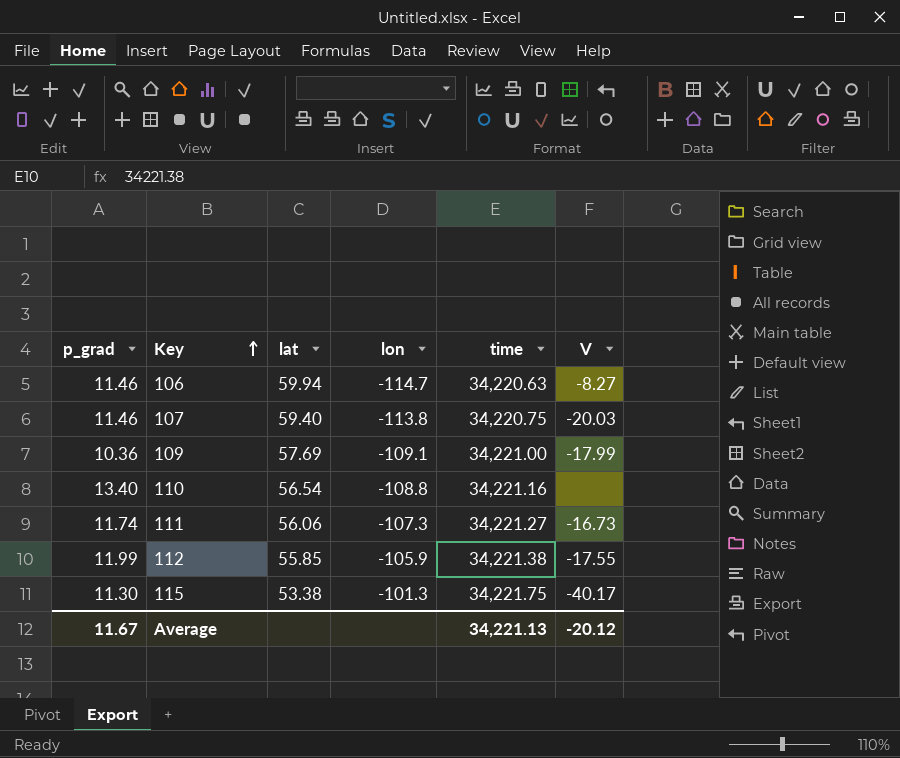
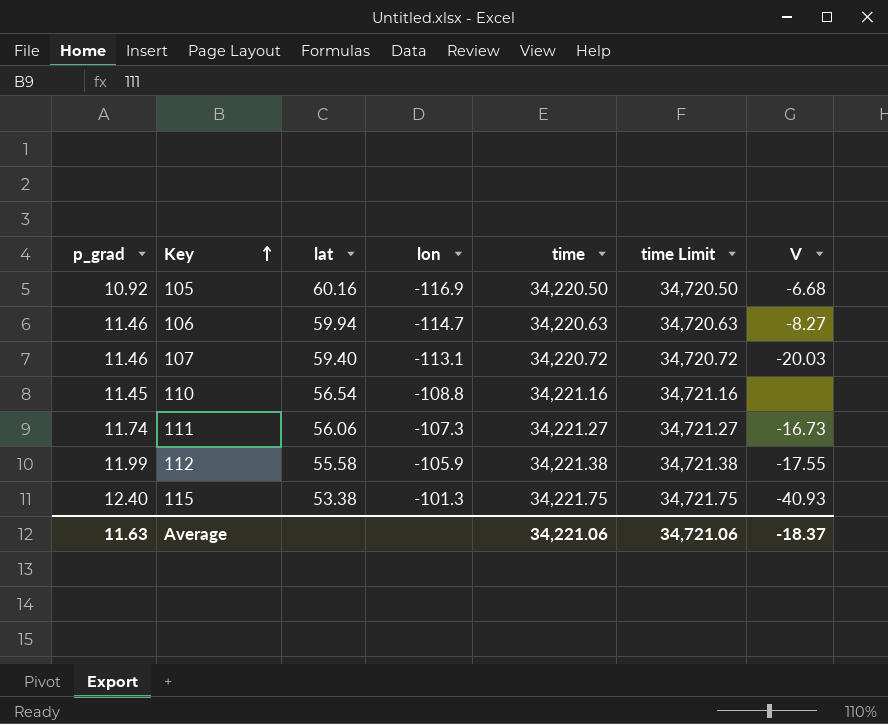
column time Limit | formula: none -> [time] + 500
row 109: 10.36 | 57.69 | -109.1 | 34,221.00 | -17.99 -> none
row 105: none -> 10.92 | 60.16 | -116.9 | 34,220.50 | 34,720.50 | -6.68
107 | lon: -113.8 -> -113.1
107 | time: 34,220.75 -> 34,220.72
110 | p_grad: 13.40 -> 11.45
112 | lat: 55.85 -> 55.58
115 | p_grad: 11.30 -> 12.40
115 | V: -40.17 -> -40.93
Average | p_grad: 11.67 -> 11.63
Average | time: 34,221.13 -> 34,221.06
Average | V: -20.12 -> -18.37

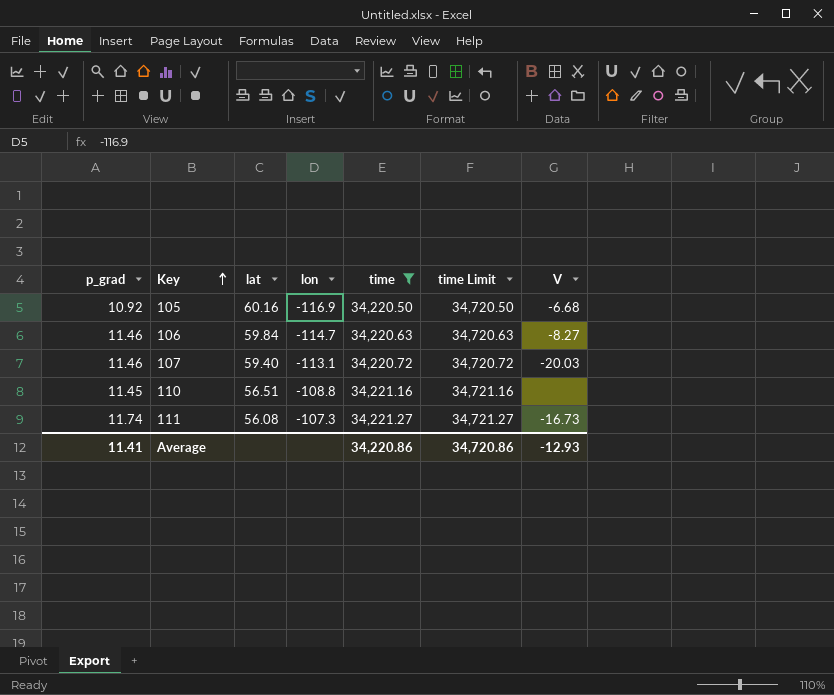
filter: none -> time <= 34,221.27
106 | lat: 59.94 -> 59.84
110 | lat: 56.54 -> 56.51
111 | lat: 56.06 -> 56.08
Average | p_grad: 11.63 -> 11.41
Average | time: 34,221.06 -> 34,220.86
Average | time Limit: 34,721.06 -> 34,720.86
Average | V: -18.37 -> -12.93

